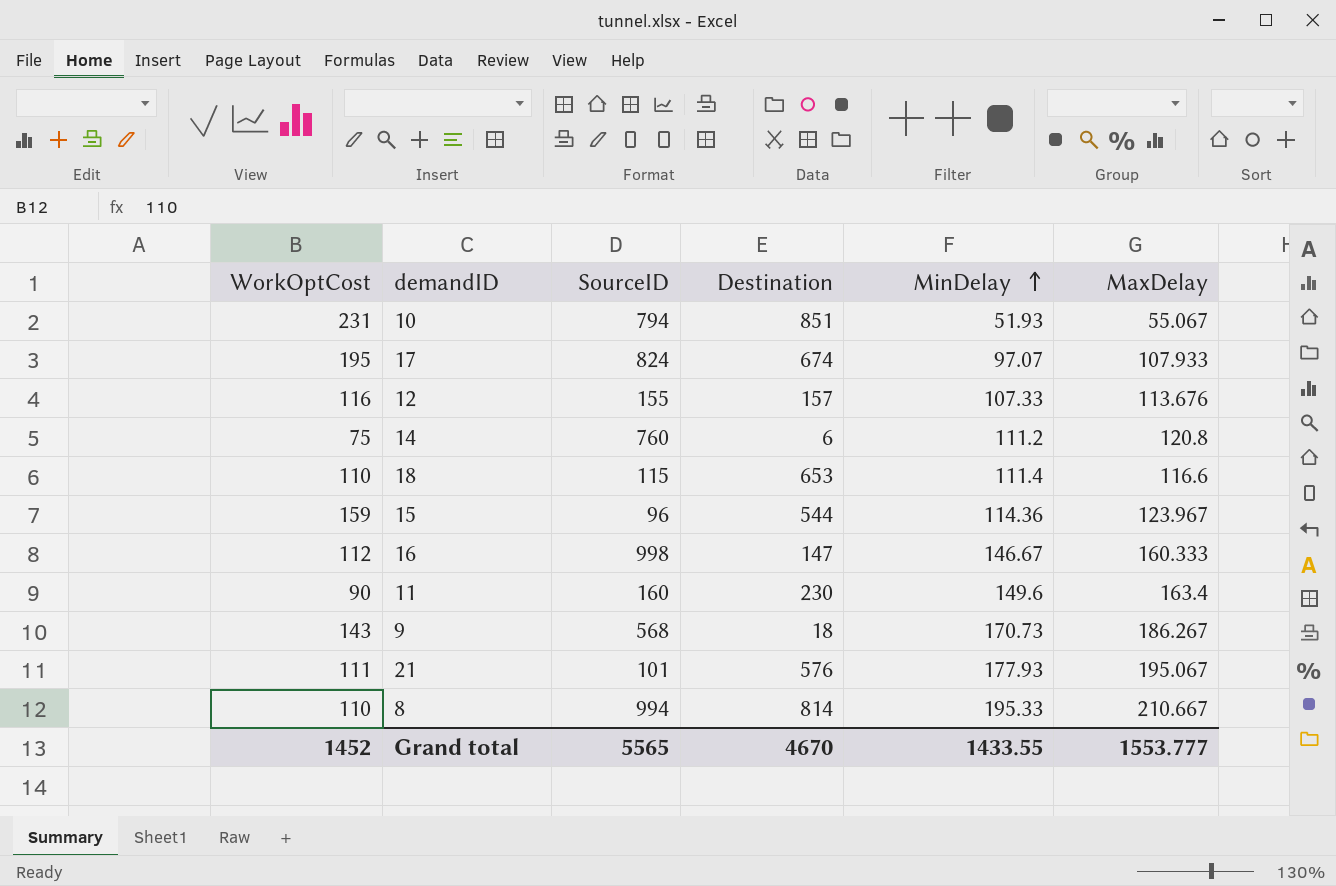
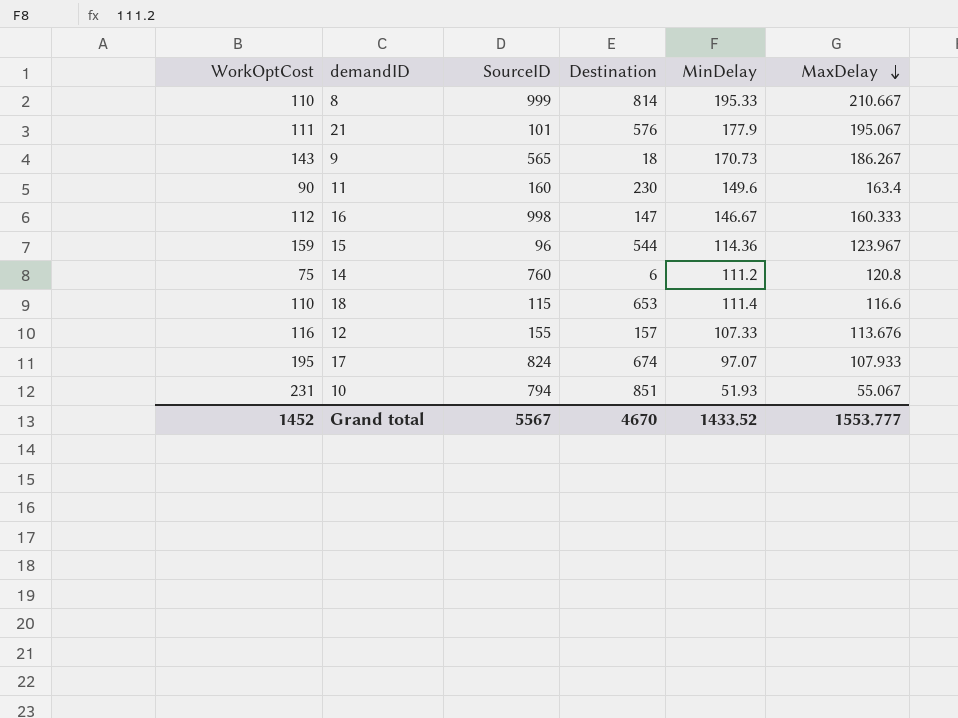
row order: MinDelay ascending -> MaxDelay descending
8 | SourceID: 994 -> 999
21 | MinDelay: 177.93 -> 177.9
9 | SourceID: 568 -> 565
Grand total | SourceID: 5565 -> 5567
Grand total | MinDelay: 1433.55 -> 1433.52

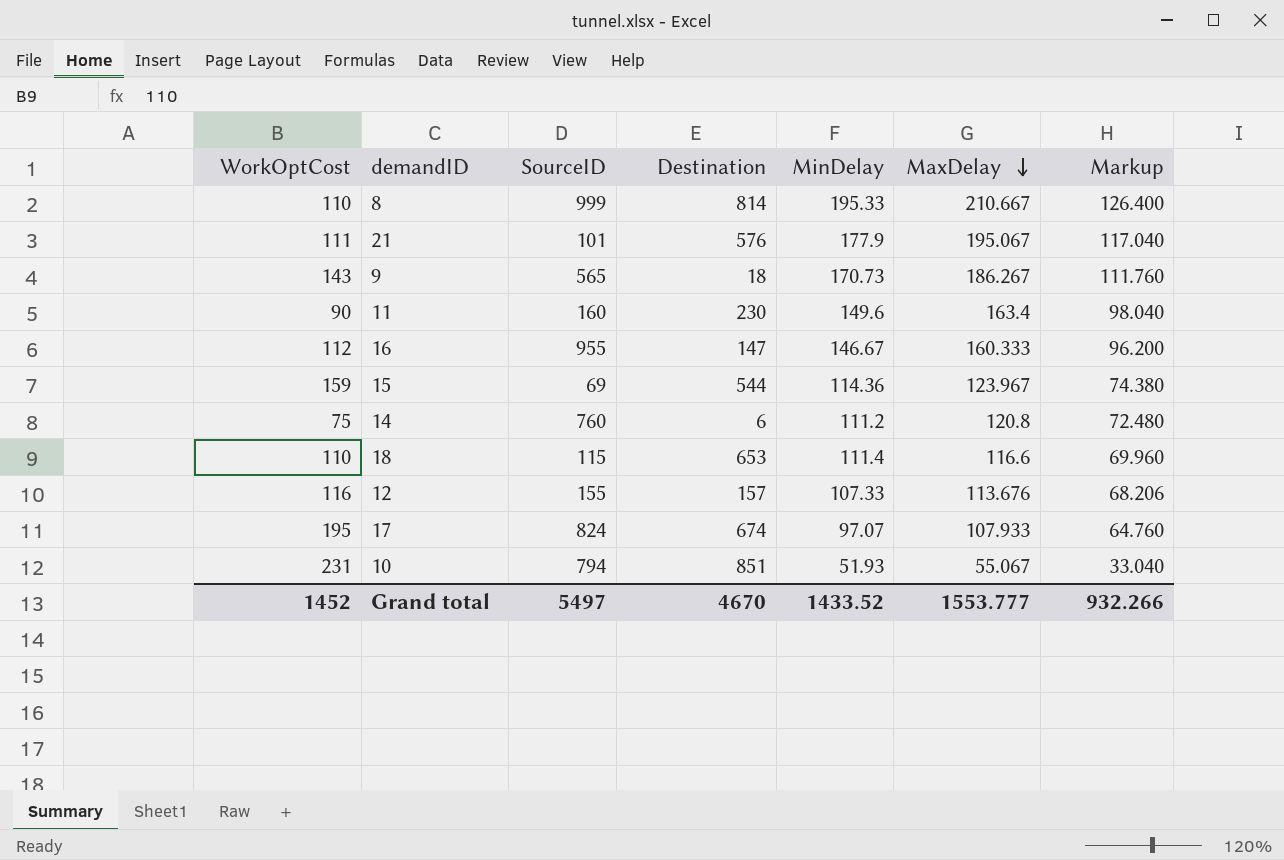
column Markup | formula: none -> [MaxDelay] * 0.6
16 | SourceID: 998 -> 955
15 | SourceID: 96 -> 69
Grand total | SourceID: 5567 -> 5497

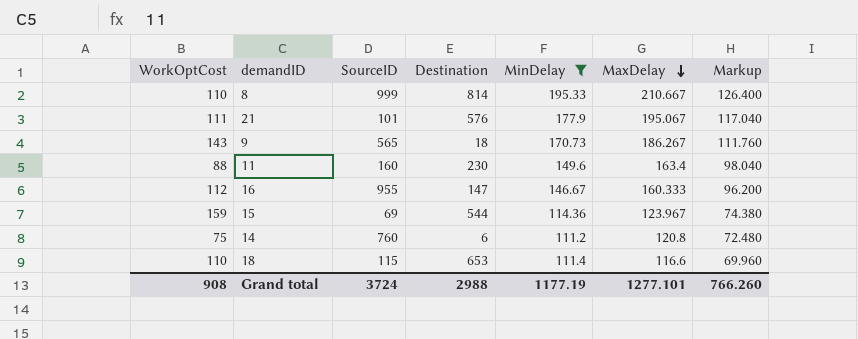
filter: none -> MinDelay >= 111.2
11 | WorkOptCost: 90 -> 88
Grand total | WorkOptCost: 1452 -> 908
Grand total | SourceID: 5497 -> 3724
Grand total | Destination: 4670 -> 2988
Grand total | MinDelay: 1433.52 -> 1177.19
Grand total | MaxDelay: 1553.777 -> 1277.101
Grand total | Markup: 932.266 -> 766.260

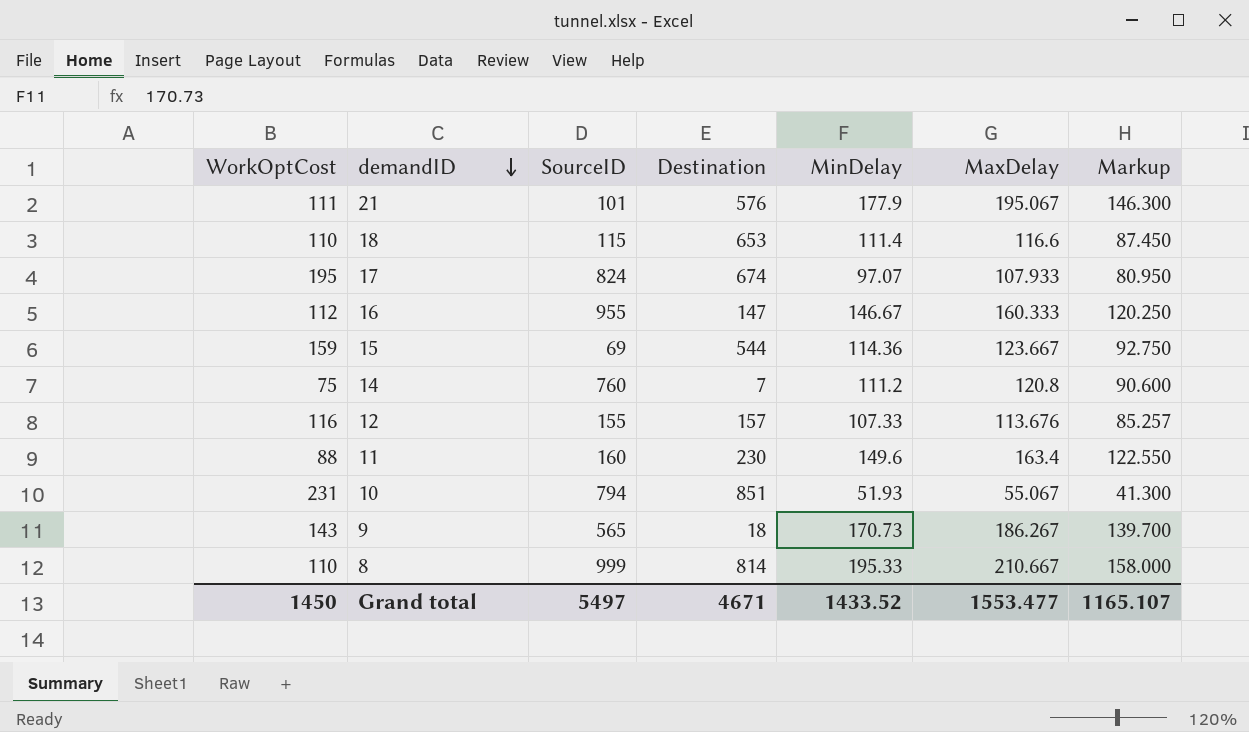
filter: MinDelay >= 111.2 -> none
row order: MaxDelay descending -> demandID descending
column Markup | formula: [MaxDelay] * 0.6 -> [MaxDelay] * 0.75
15 | MaxDelay: 123.967 -> 123.667
14 | Destination: 6 -> 7
Grand total | WorkOptCost: 908 -> 1450
Grand total | SourceID: 3724 -> 5497
Grand total | Destination: 2988 -> 4671
Grand total | MinDelay: 1177.19 -> 1433.52
Grand total | MaxDelay: 1277.101 -> 1553.477
Grand total | Markup: 766.260 -> 1165.107

